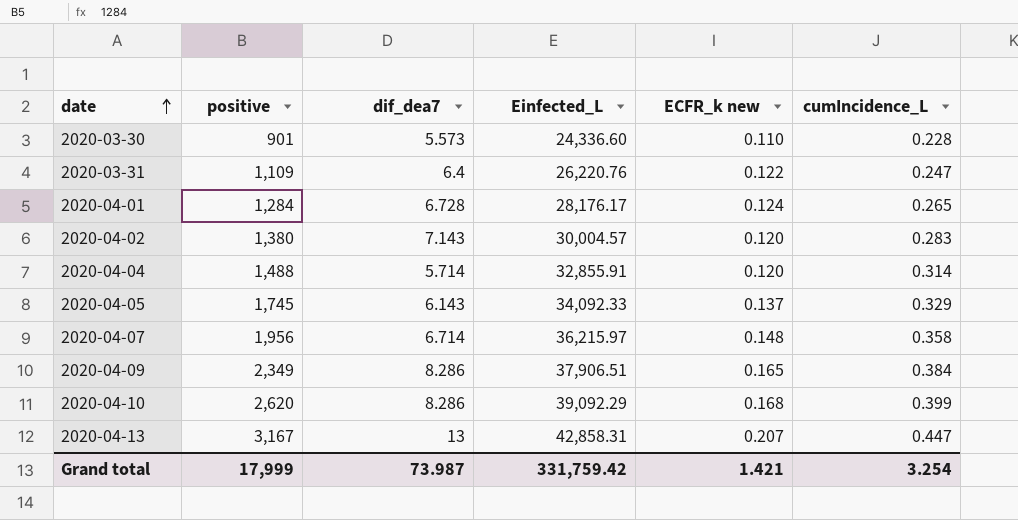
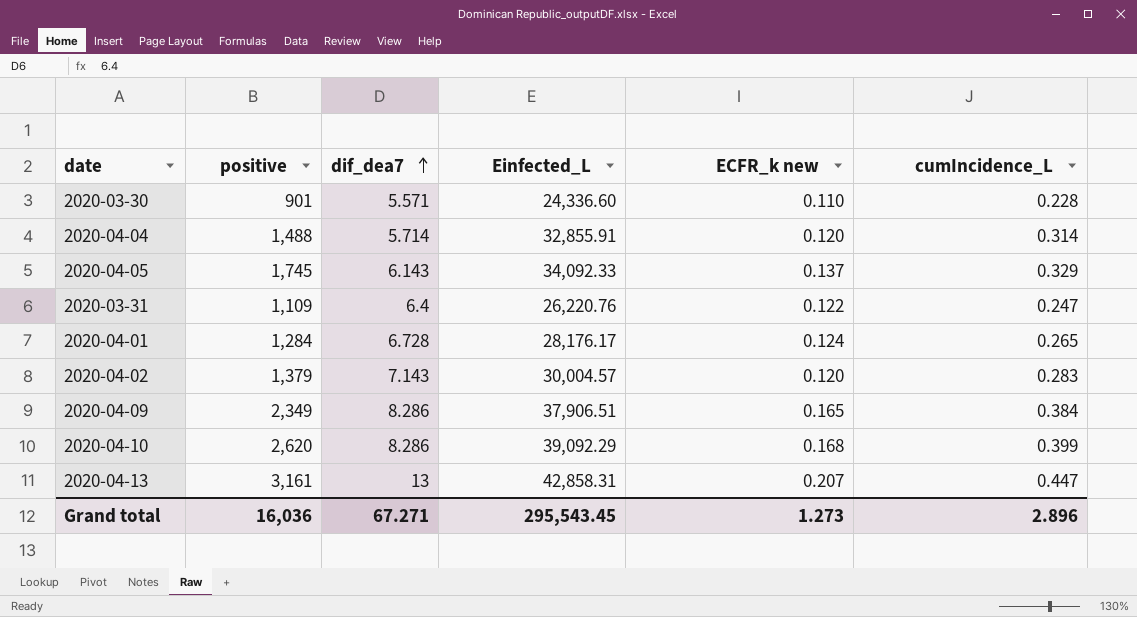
row order: date ascending -> dif_dea7 ascending
row 2020-04-07: 1,956 | 6.714 | 36,215.97 | 0.148 | 0.358 -> none
2020-03-30 | dif_dea7: 5.573 -> 5.571
2020-04-02 | positive: 1,380 -> 1,379
2020-04-13 | positive: 3,167 -> 3,161
Grand total | positive: 17,999 -> 16,036
Grand total | dif_dea7: 73.987 -> 67.271
Grand total | Einfected_L: 331,759.42 -> 295,543.45
Grand total | ECFR_k new: 1.421 -> 1.273
Grand total | cumIncidence_L: 3.254 -> 2.896

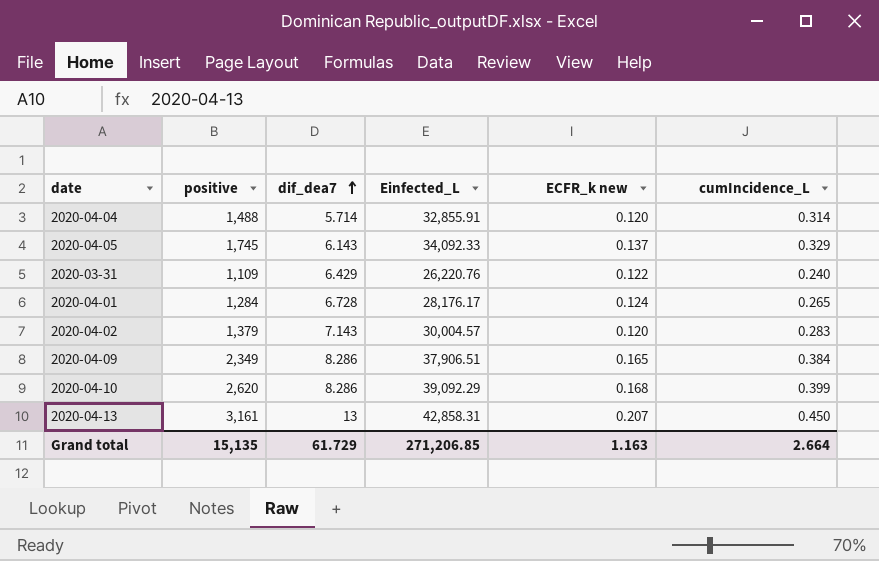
row 2020-03-30: 901 | 5.571 | 24,336.60 | 0.110 | 0.228 -> none
2020-03-31 | dif_dea7: 6.4 -> 6.429
2020-03-31 | cumIncidence_L: 0.247 -> 0.240
2020-04-13 | cumIncidence_L: 0.447 -> 0.450
Grand total | positive: 16,036 -> 15,135
Grand total | dif_dea7: 67.271 -> 61.729
Grand total | Einfected_L: 295,543.45 -> 271,206.85
Grand total | ECFR_k new: 1.273 -> 1.163
Grand total | cumIncidence_L: 2.896 -> 2.664

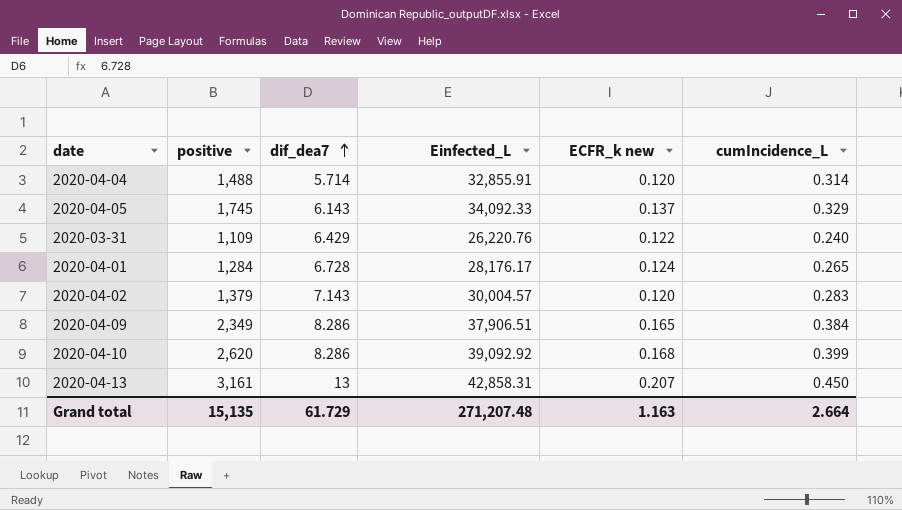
2020-04-10 | Einfected_L: 39,092.29 -> 39,092.92
Grand total | Einfected_L: 271,206.85 -> 271,207.48

